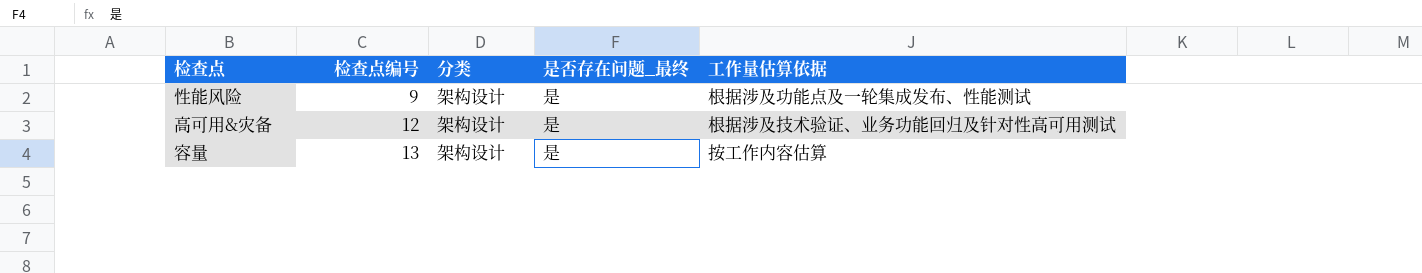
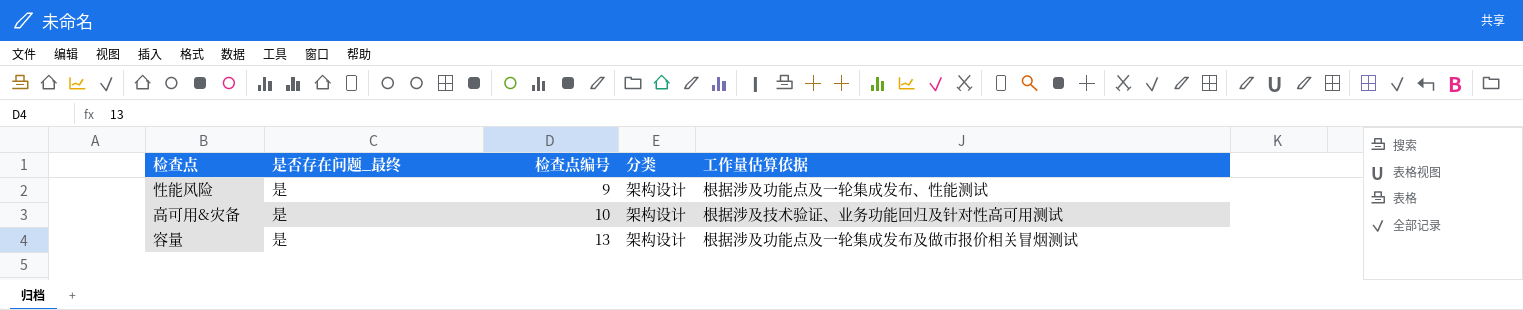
column 是否存在问题_最终 | position: 4 -> 2
高可用&灾备 | 检查点编号: 12 -> 10
容量 | 工作量估算依据: 按工作内容估算 -> 根据涉及功能点及一轮集成发布及做市报价相关冒烟测试

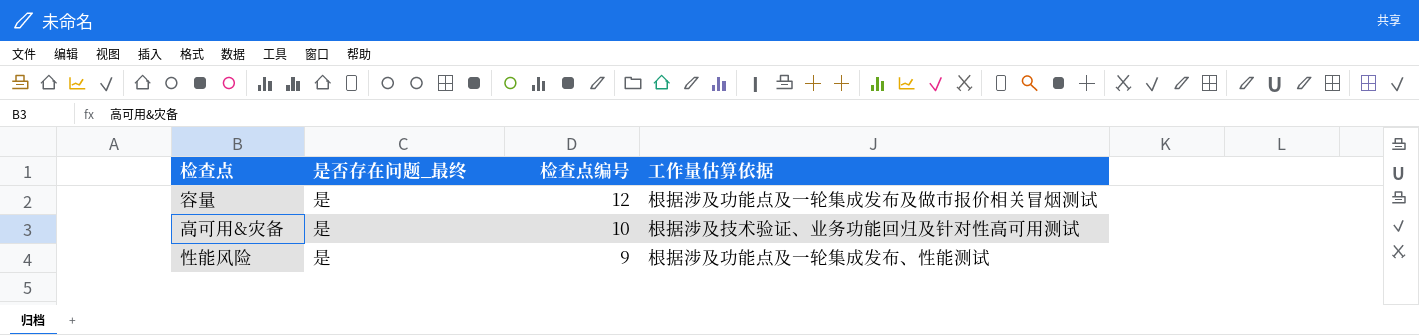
row order: 检查点编号 ascending -> 检查点编号 descending
column 分类 | position: 4 -> none
容量 | 检查点编号: 13 -> 12

